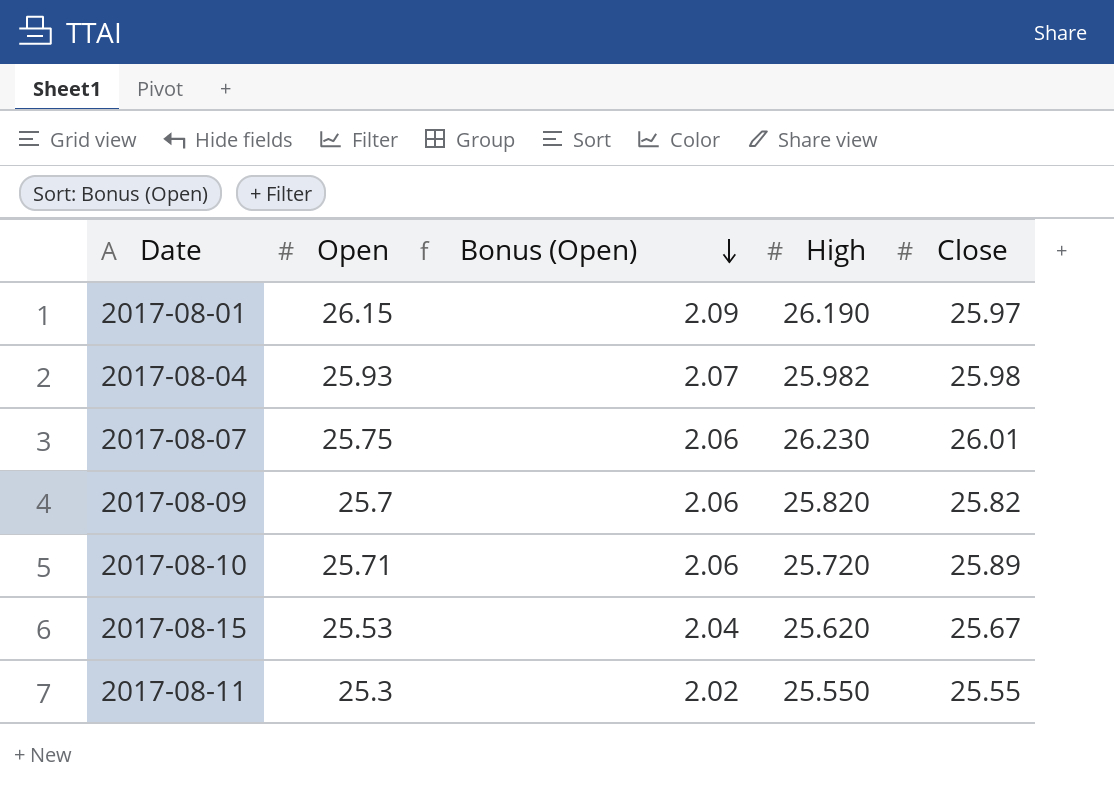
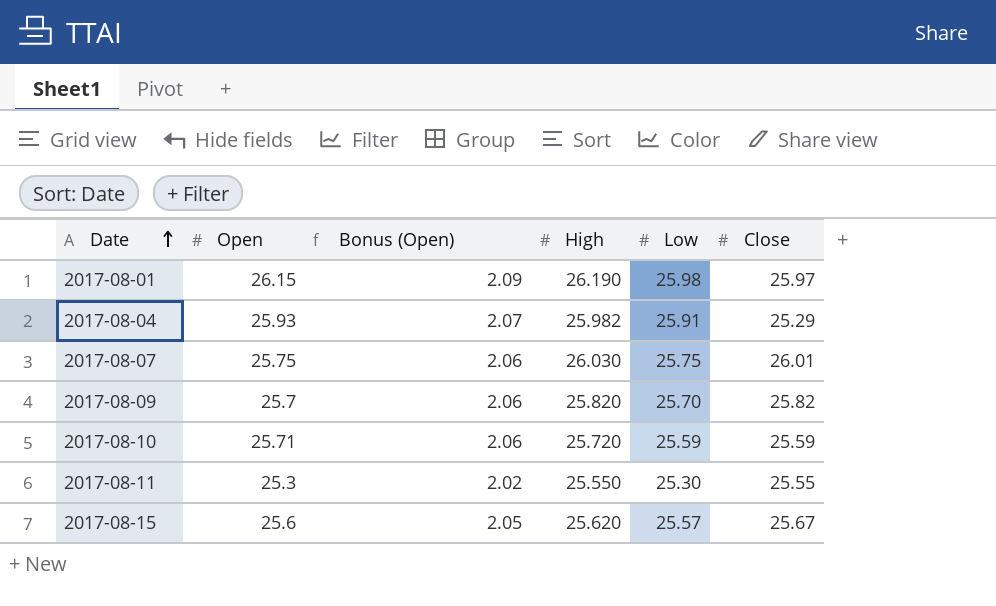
row order: Bonus (Open) descending -> Date ascending
column Low | position: none -> 5
2017-08-04 | Close: 25.98 -> 25.29
2017-08-07 | High: 26.230 -> 26.030
2017-08-10 | Close: 25.89 -> 25.59
2017-08-15 | Open: 25.53 -> 25.6
2017-08-15 | Bonus (Open): 2.04 -> 2.05

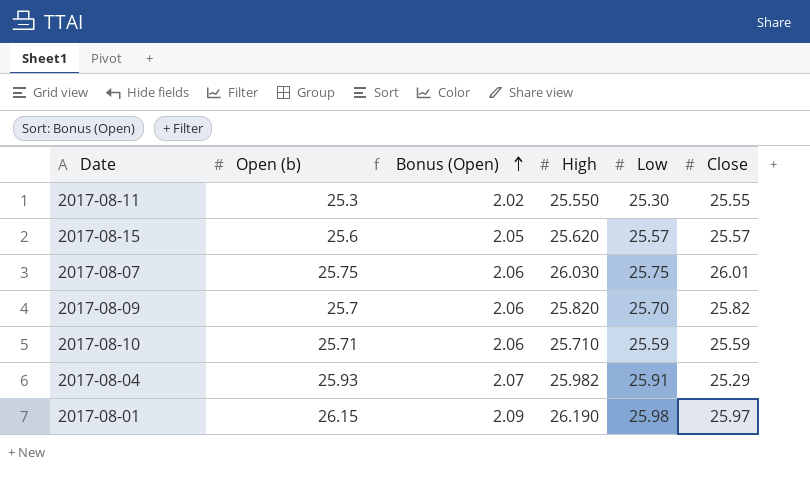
row order: Date ascending -> Bonus (Open) ascending
column name: Open -> Open (b)
2017-08-15 | Close: 25.67 -> 25.57
2017-08-10 | High: 25.720 -> 25.710

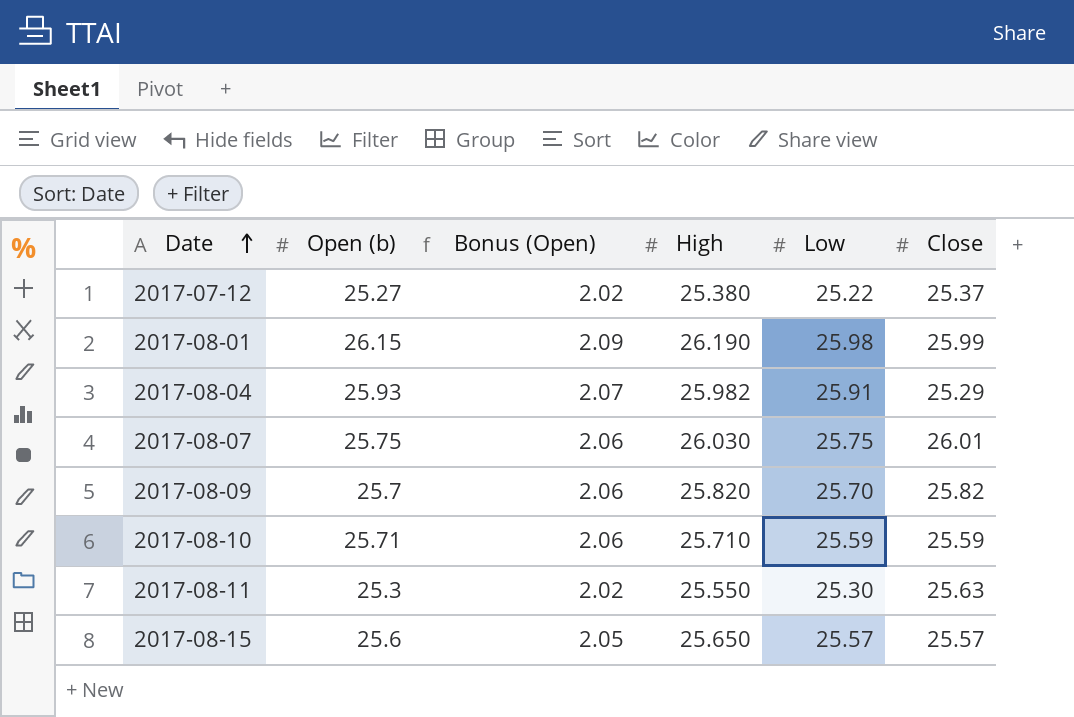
row order: Bonus (Open) ascending -> Date ascending
row 2017-07-12: none -> 25.27 | 2.02 | 25.380 | 25.22 | 25.37
2017-08-01 | Close: 25.97 -> 25.99
2017-08-11 | Close: 25.55 -> 25.63
2017-08-15 | High: 25.620 -> 25.650

